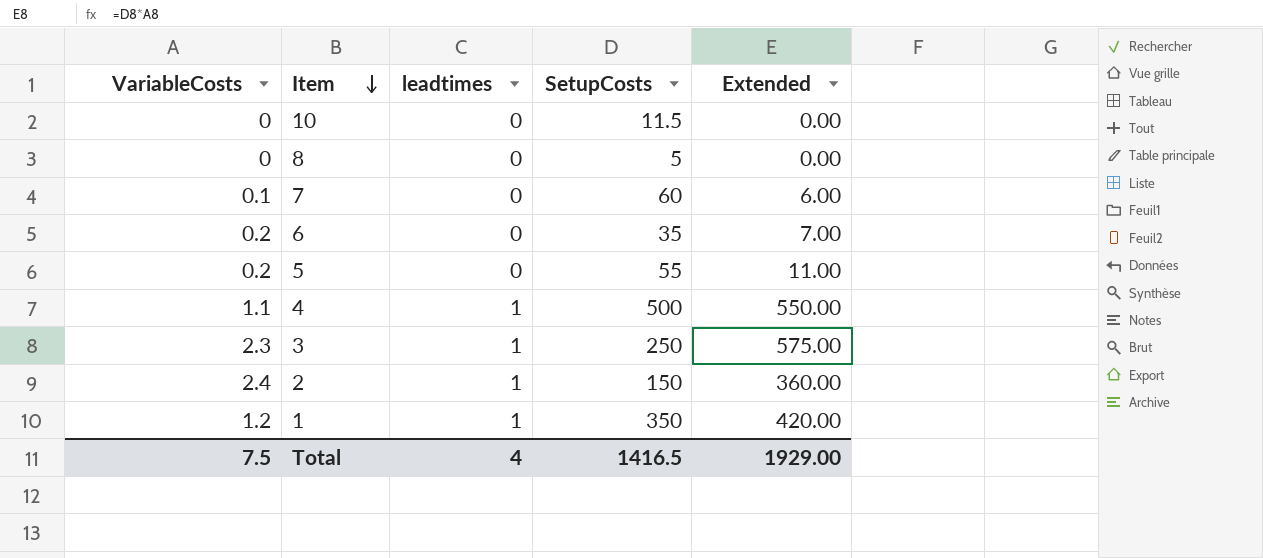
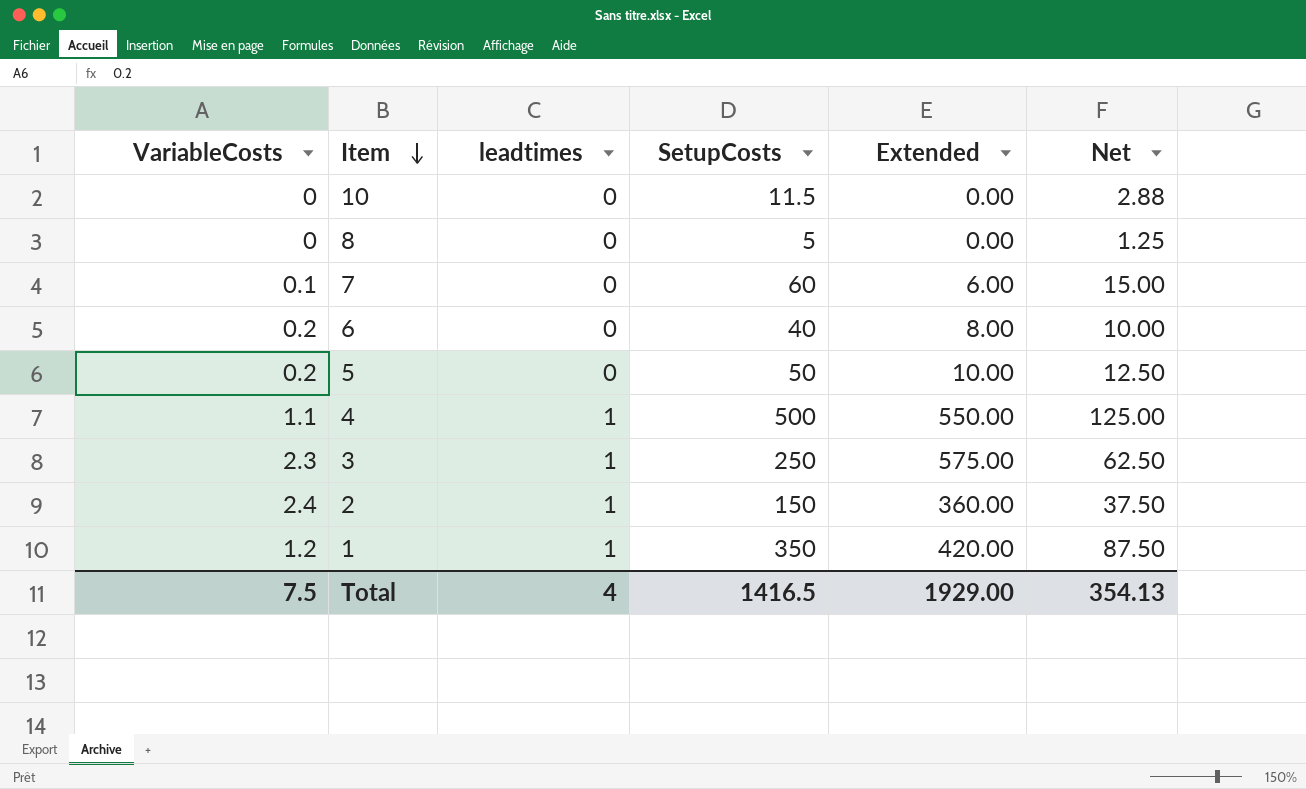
column Net | formula: none -> [SetupCosts] * 0.25
6 | SetupCosts: 35 -> 40
6 | Extended: 7.00 -> 8.00
5 | SetupCosts: 55 -> 50
5 | Extended: 11.00 -> 10.00

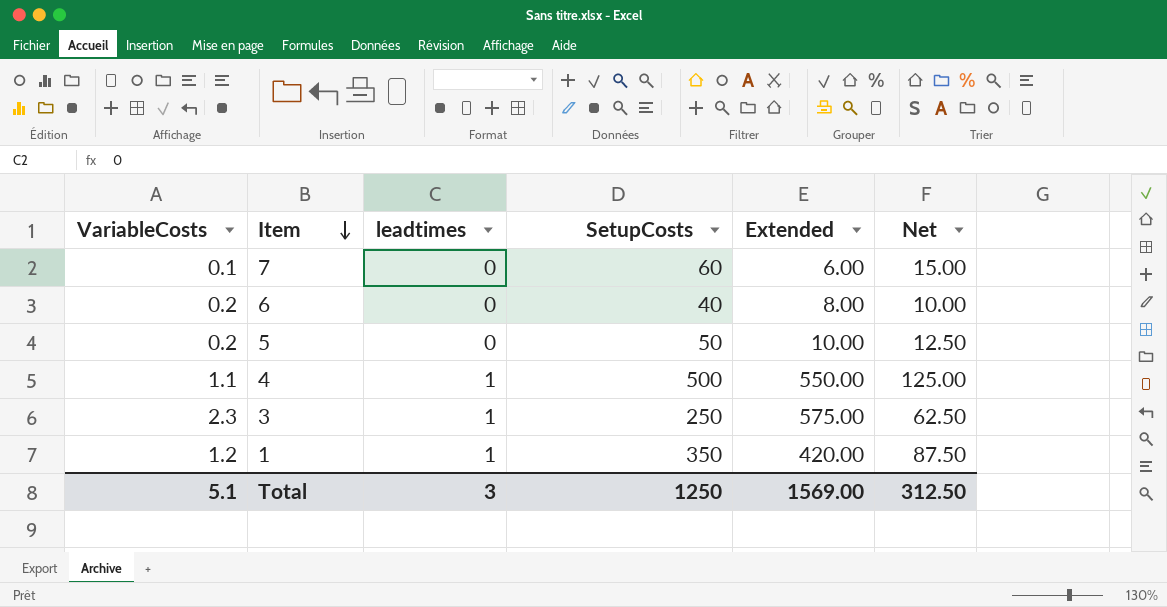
row 10: 0 | 0 | 11.5 | 0.00 | 2.88 -> none
row 8: 0 | 0 | 5 | 0.00 | 1.25 -> none
row 2: 2.4 | 1 | 150 | 360.00 | 37.50 -> none
Total | VariableCosts: 7.5 -> 5.1
Total | leadtimes: 4 -> 3
Total | SetupCosts: 1416.5 -> 1250
Total | Extended: 1929.00 -> 1569.00
Total | Net: 354.13 -> 312.50

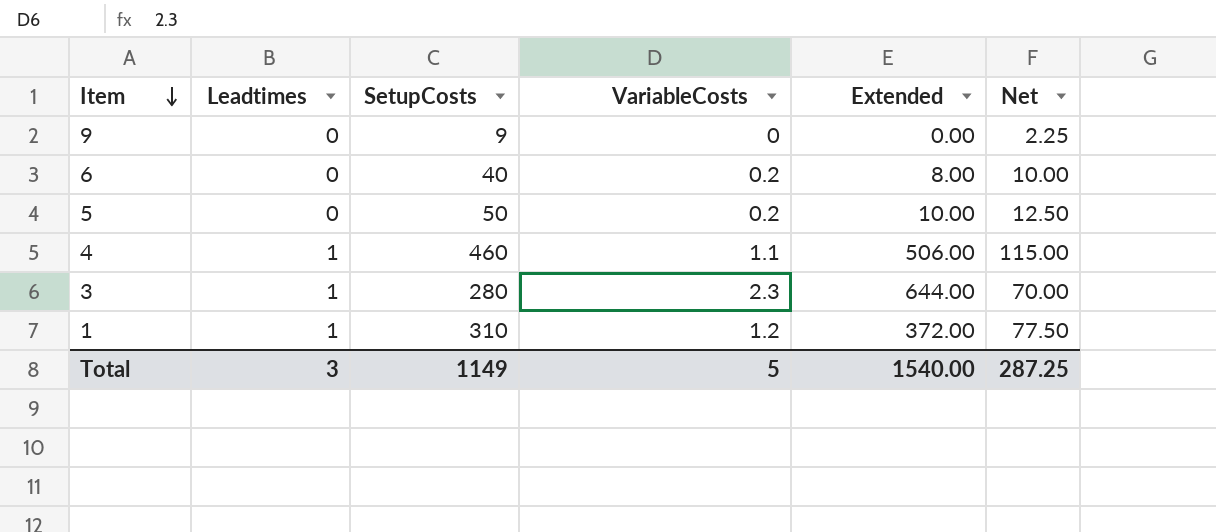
column name: leadtimes -> Leadtimes
column VariableCosts | position: 1 -> 4
row 7: 0.1 | 0 | 60 | 6.00 | 15.00 -> none
row 9: none -> 0 | 9 | 0 | 0.00 | 2.25
4 | SetupCosts: 500 -> 460
4 | Extended: 550.00 -> 506.00
4 | Net: 125.00 -> 115.00
3 | SetupCosts: 250 -> 280
3 | Extended: 575.00 -> 644.00
3 | Net: 62.50 -> 70.00
1 | SetupCosts: 350 -> 310
1 | Extended: 420.00 -> 372.00
1 | Net: 87.50 -> 77.50
Total | SetupCosts: 1250 -> 1149
Total | VariableCosts: 5.1 -> 5
Total | Extended: 1569.00 -> 1540.00
Total | Net: 312.50 -> 287.25

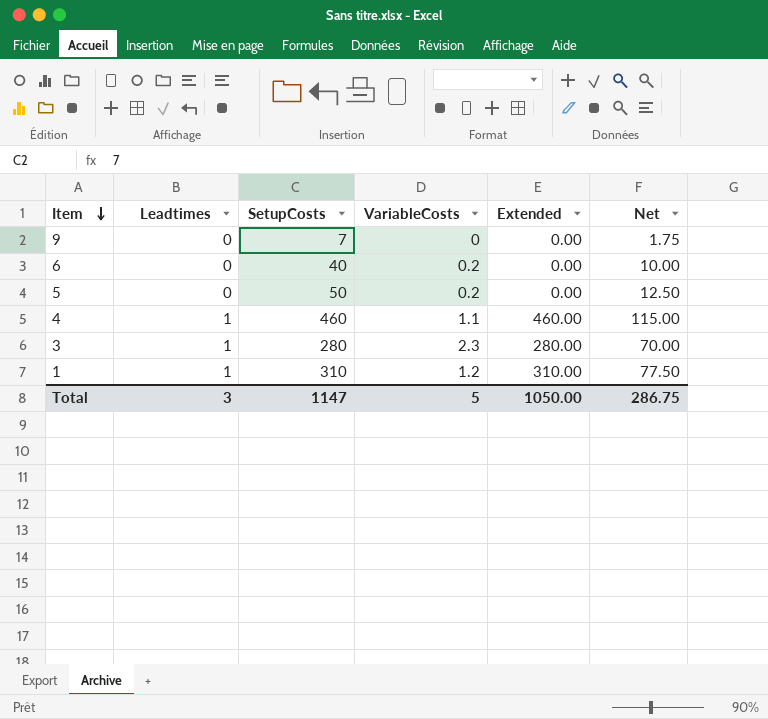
column Extended | formula: [SetupCosts] * [VariableCosts] -> [Leadtimes] * [SetupCosts]
9 | SetupCosts: 9 -> 7
9 | Net: 2.25 -> 1.75
Total | SetupCosts: 1149 -> 1147
Total | Extended: 1540.00 -> 1050.00
Total | Net: 287.25 -> 286.75

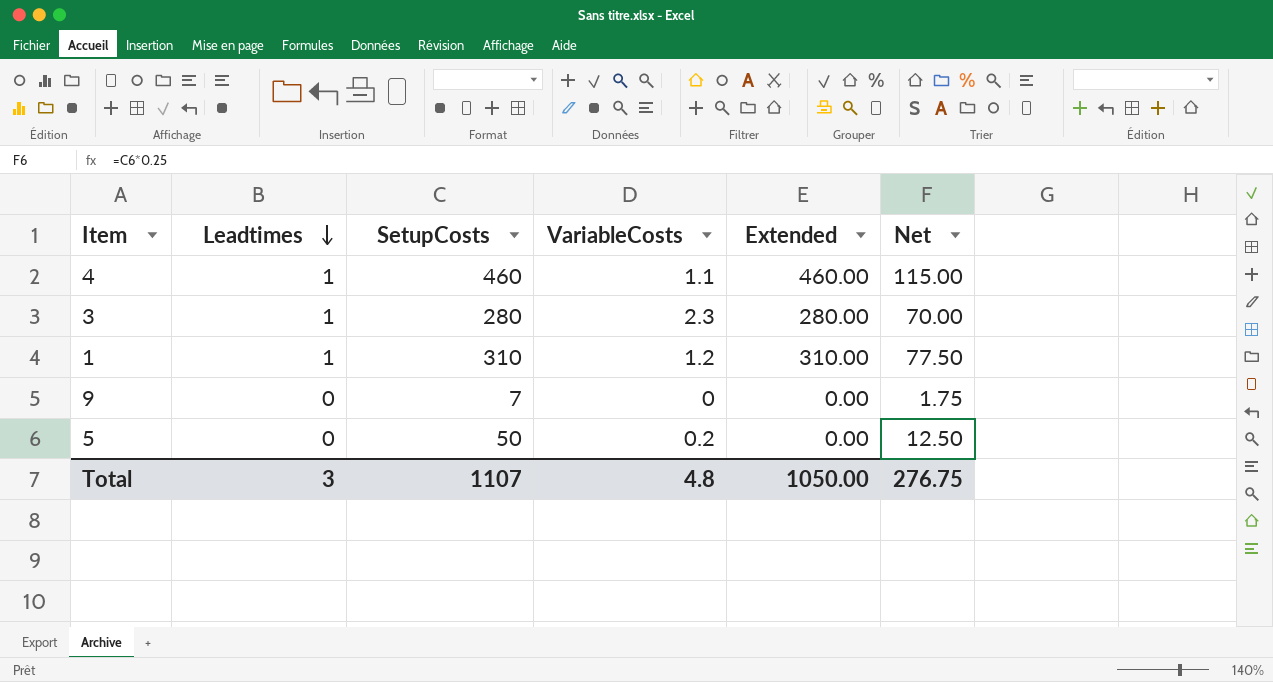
row order: Item descending -> Leadtimes descending
row 6: 0 | 40 | 0.2 | 0.00 | 10.00 -> none
Total | SetupCosts: 1147 -> 1107
Total | VariableCosts: 5 -> 4.8
Total | Net: 286.75 -> 276.75

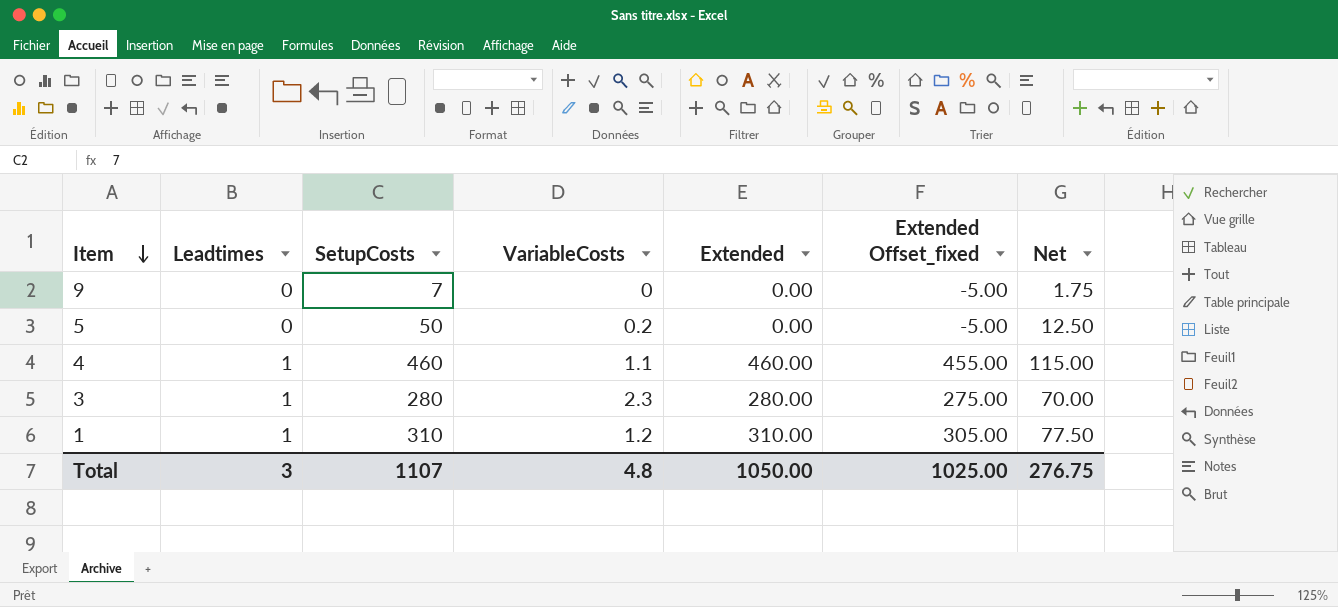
row order: Leadtimes descending -> Item descending
column Extended Offset_fixed | formula: none -> [Extended] - 5

